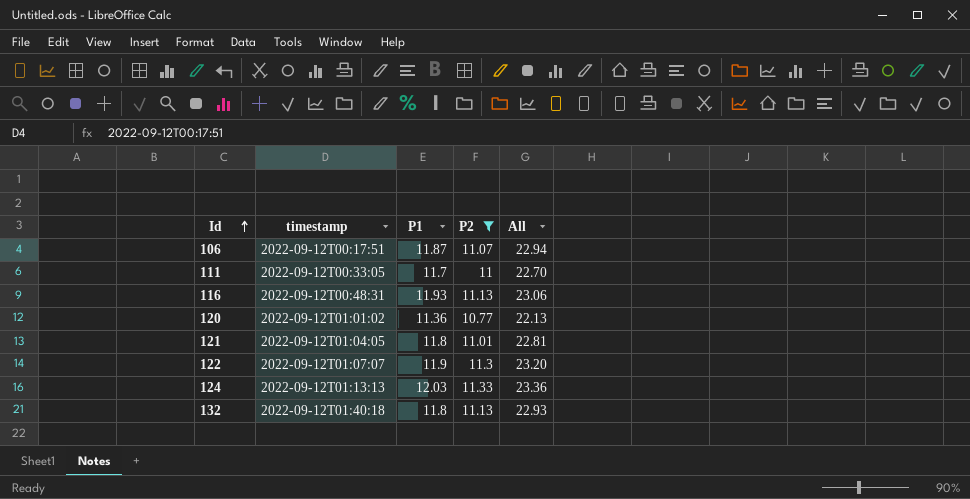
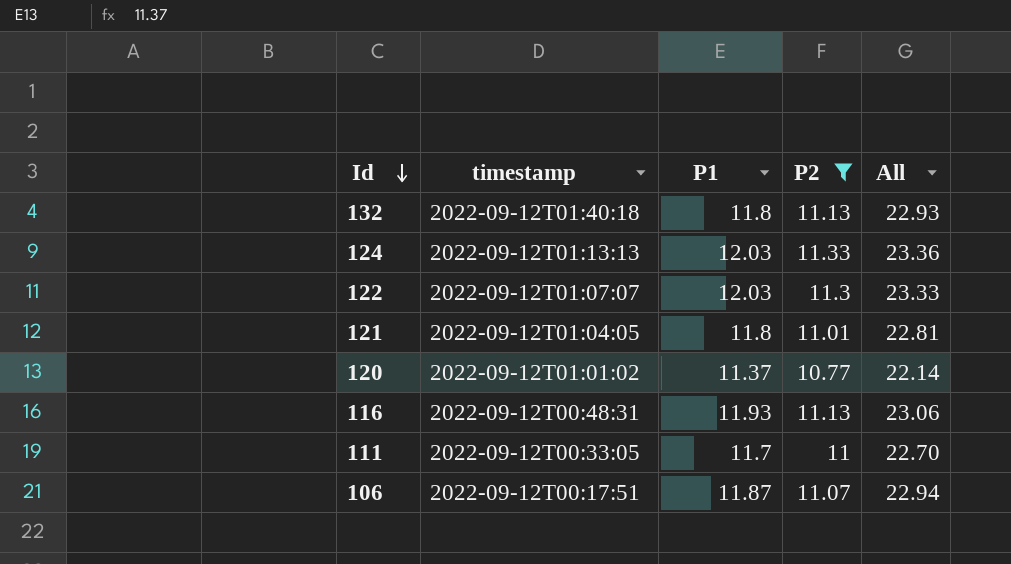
row order: Id ascending -> Id descending
122 | P1: 11.9 -> 12.03
122 | All: 23.20 -> 23.33
120 | P1: 11.36 -> 11.37
120 | All: 22.13 -> 22.14

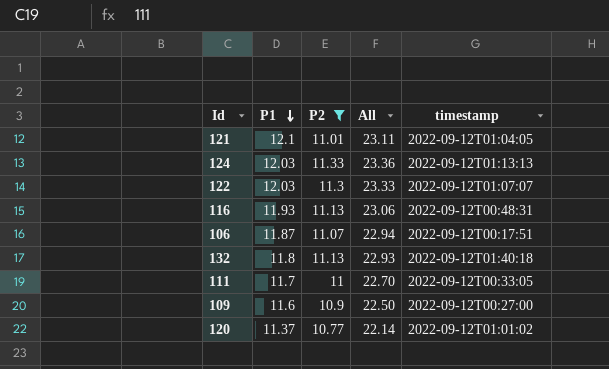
row order: Id descending -> P1 descending
column timestamp | position: 2 -> 5
121 | P1: 11.8 -> 12.1
121 | All: 22.81 -> 23.11
row 109: none -> 11.6 | 10.9 | 22.50 | 2022-09-12T00:27:00

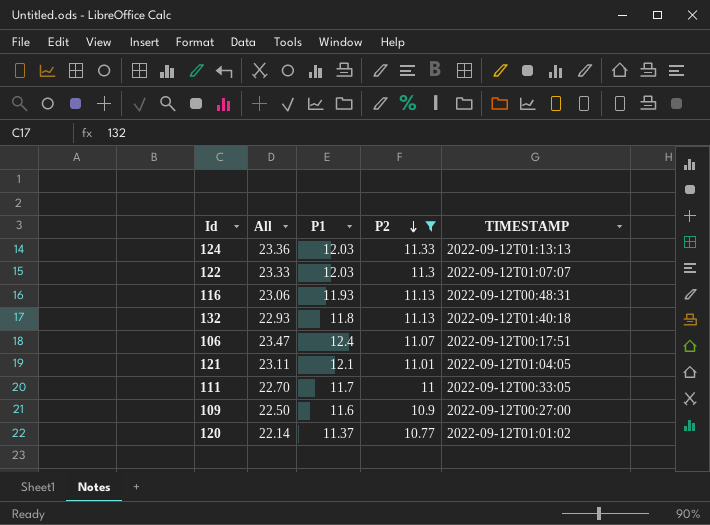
row order: P1 descending -> P2 descending
column All | position: 4 -> 2
column name: timestamp -> TIMESTAMP
106 | All: 22.94 -> 23.47
106 | P1: 11.87 -> 12.4

